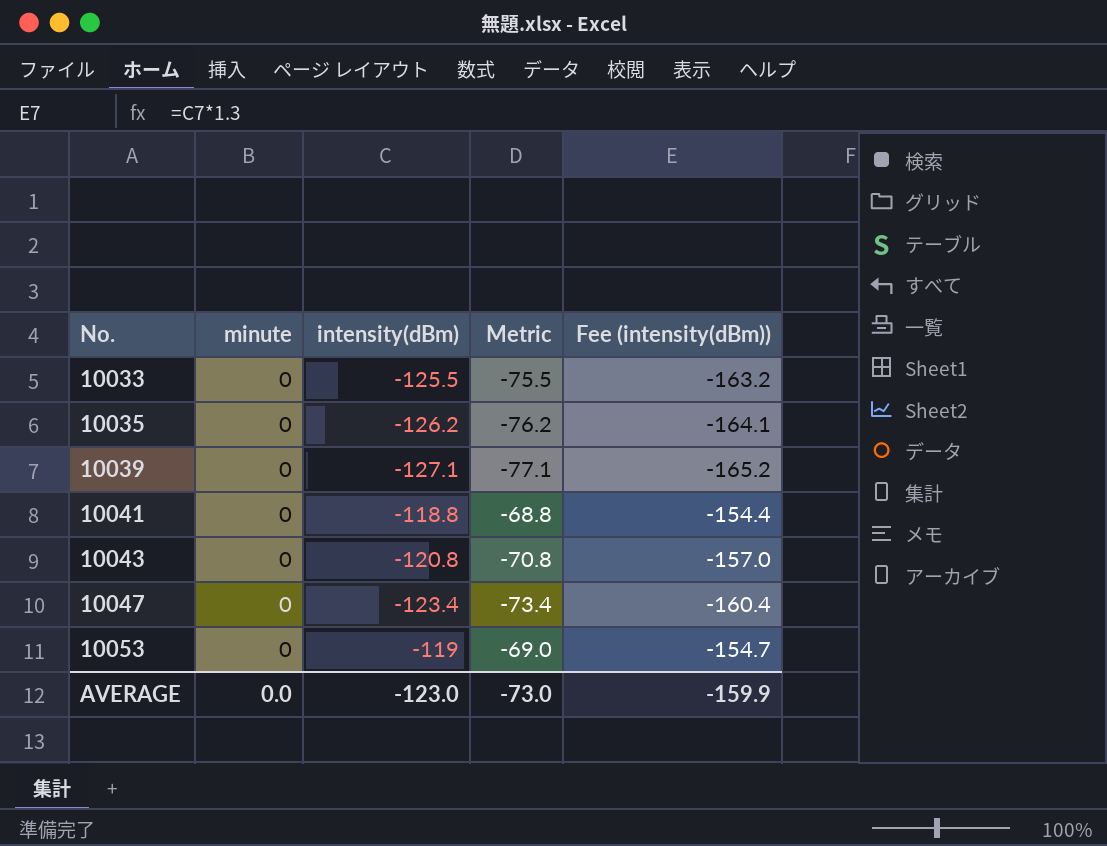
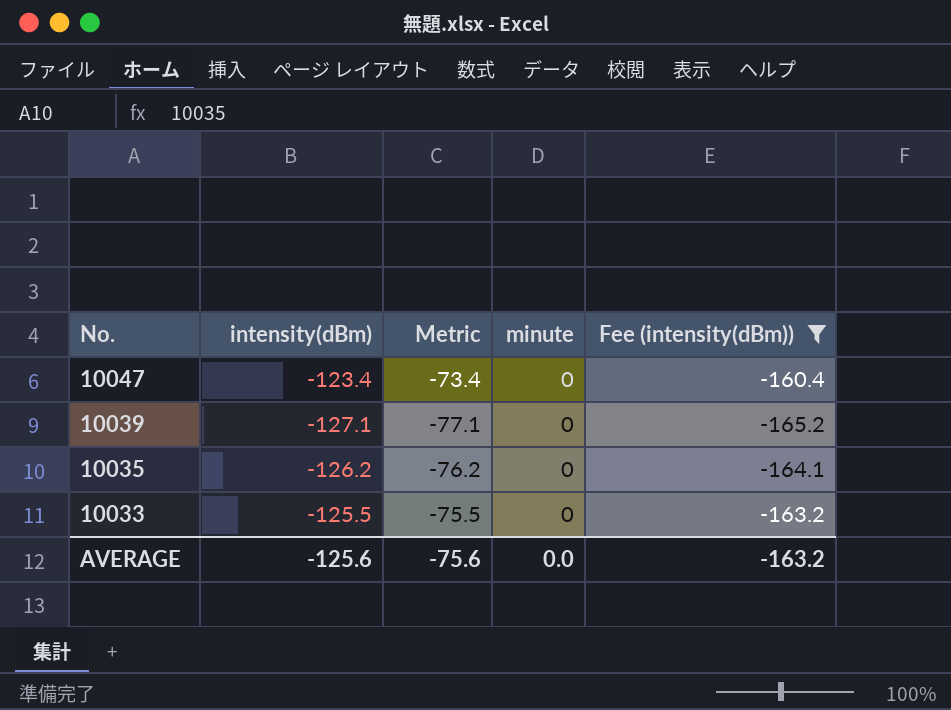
filter: none -> Fee (intensity(dBm)) <= -160.4
row order: No. ascending -> No. descending
column minute | position: 2 -> 4
AVERAGE | intensity(dBm): -123.0 -> -125.6
AVERAGE | Metric: -73.0 -> -75.6
AVERAGE | Fee (intensity(dBm)): -159.9 -> -163.2

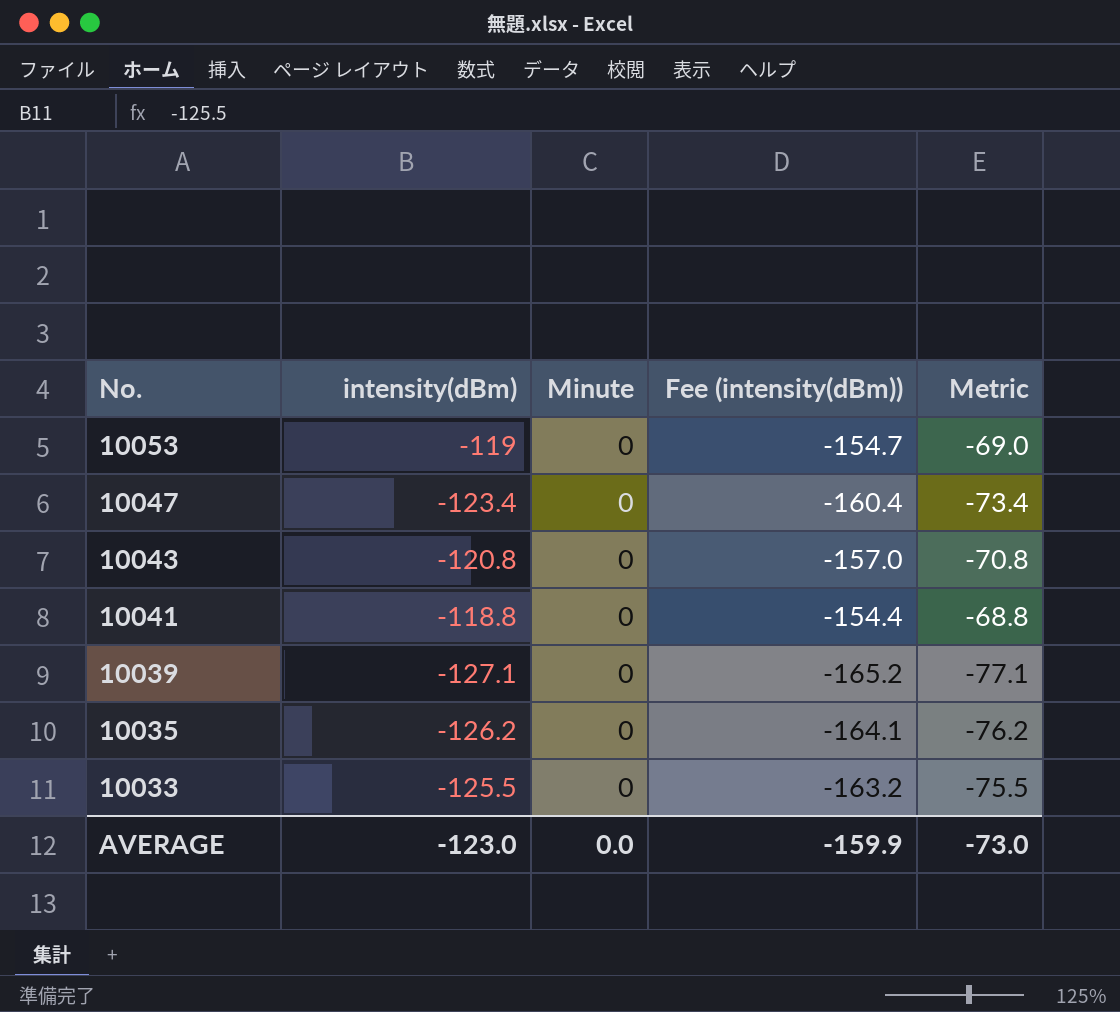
filter: Fee (intensity(dBm)) <= -160.4 -> none
column name: minute -> Minute
column Metric | position: 3 -> 5
AVERAGE | intensity(dBm): -125.6 -> -123.0
AVERAGE | Fee (intensity(dBm)): -163.2 -> -159.9
AVERAGE | Metric: -75.6 -> -73.0

